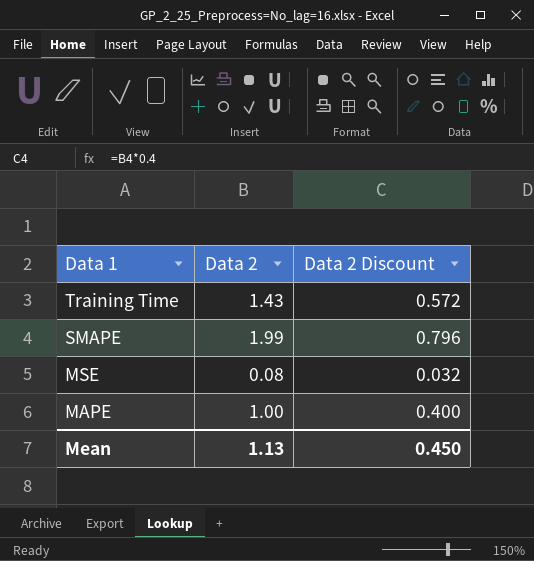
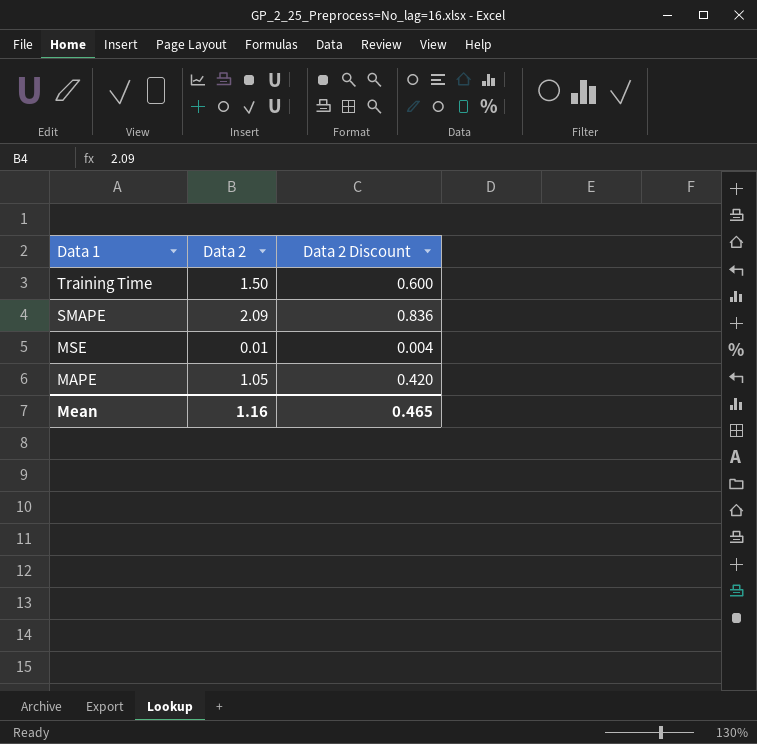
Training Time | Data 2: 1.43 -> 1.50
Training Time | Data 2 Discount: 0.572 -> 0.600
SMAPE | Data 2: 1.99 -> 2.09
SMAPE | Data 2 Discount: 0.796 -> 0.836
MSE | Data 2: 0.08 -> 0.01
MSE | Data 2 Discount: 0.032 -> 0.004
MAPE | Data 2: 1.00 -> 1.05
MAPE | Data 2 Discount: 0.400 -> 0.420
Mean | Data 2: 1.13 -> 1.16
Mean | Data 2 Discount: 0.450 -> 0.465

